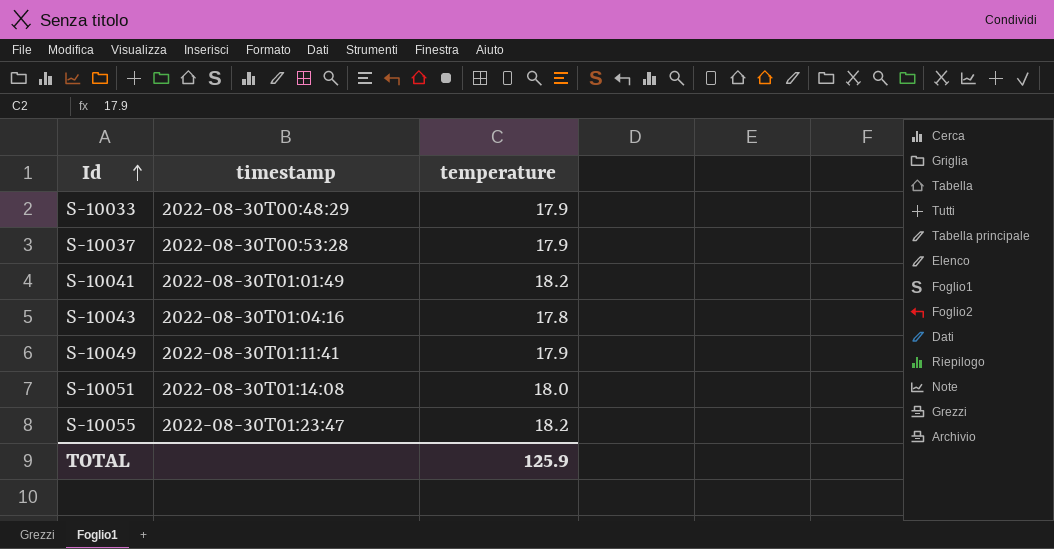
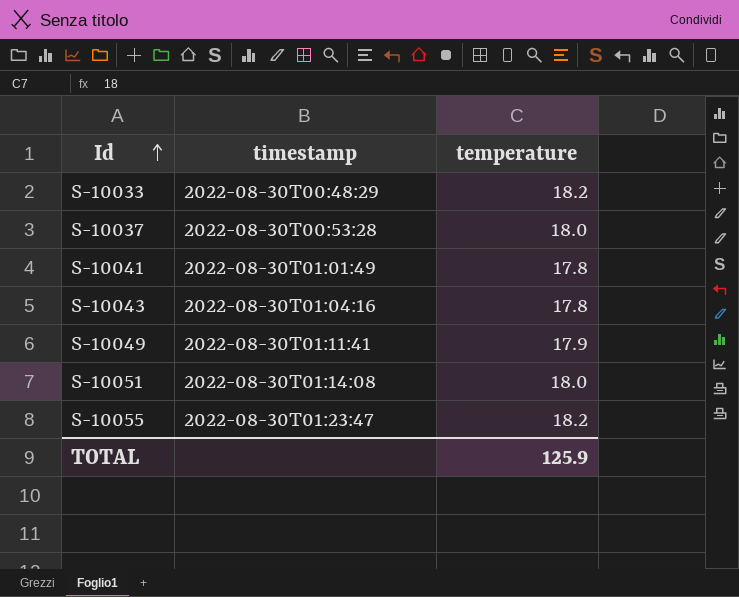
S-10033 | temperature: 17.9 -> 18.2
S-10037 | temperature: 17.9 -> 18.0
S-10041 | temperature: 18.2 -> 17.8

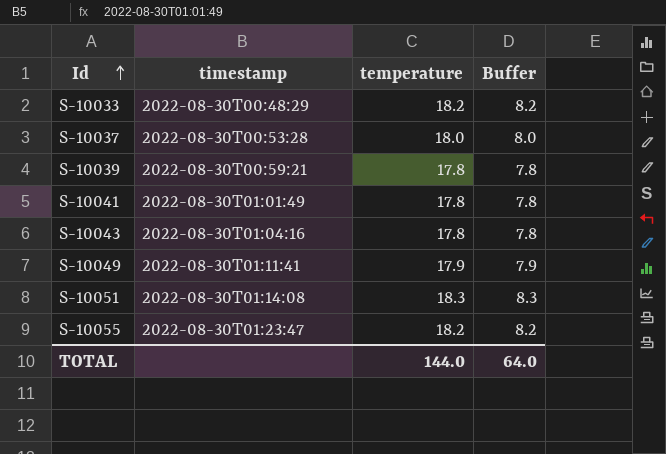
column Buffer | formula: none -> [temperature] - 10
row S-10039: none -> 2022-08-30T00:59:21 | 17.8 | 7.8
S-10051 | temperature: 18.0 -> 18.3
TOTAL | temperature: 125.9 -> 144.0

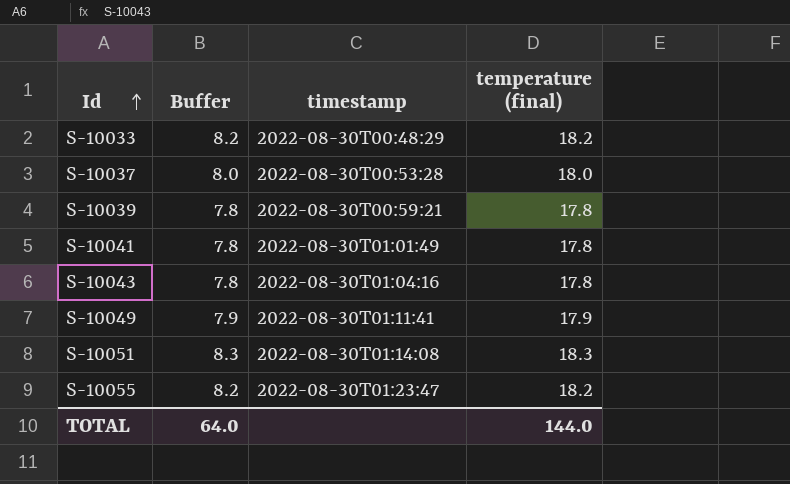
column Buffer | position: 4 -> 2
column name: temperature -> temperature (final)

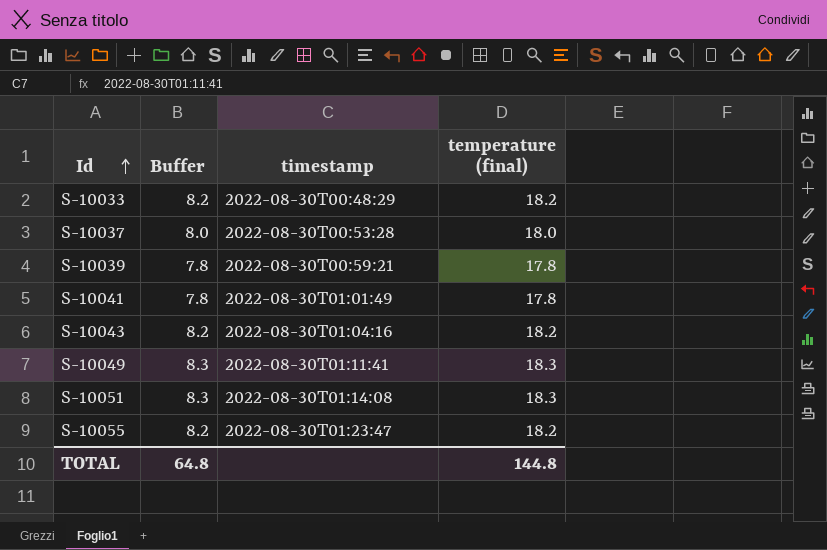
S-10043 | Buffer: 7.8 -> 8.2
S-10043 | temperature (final): 17.8 -> 18.2
S-10049 | Buffer: 7.9 -> 8.3
S-10049 | temperature (final): 17.9 -> 18.3
TOTAL | Buffer: 64.0 -> 64.8
TOTAL | temperature (final): 144.0 -> 144.8

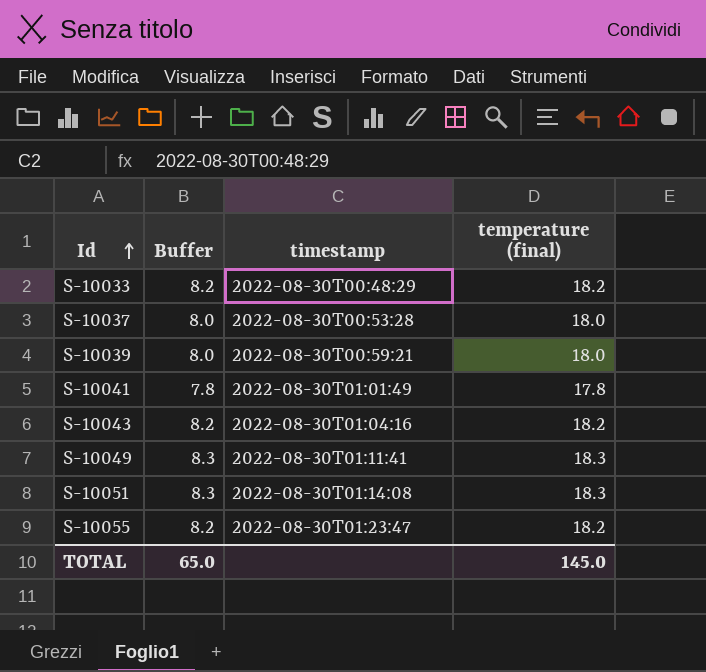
S-10039 | Buffer: 7.8 -> 8.0
S-10039 | temperature (final): 17.8 -> 18.0
TOTAL | Buffer: 64.8 -> 65.0
TOTAL | temperature (final): 144.8 -> 145.0

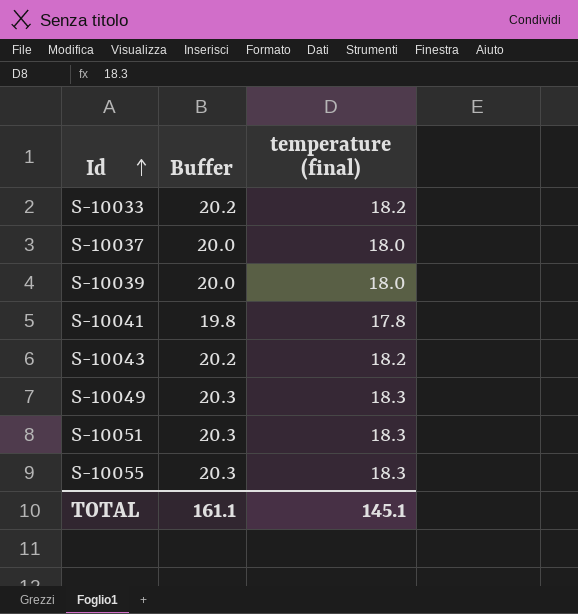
column timestamp | position: 3 -> none
column Buffer | formula: [temperature (final)] - 10 -> [temperature (final)] + 2
S-10055 | temperature (final): 18.2 -> 18.3
TOTAL | Buffer: 65.0 -> 161.1
TOTAL | temperature (final): 145.0 -> 145.1

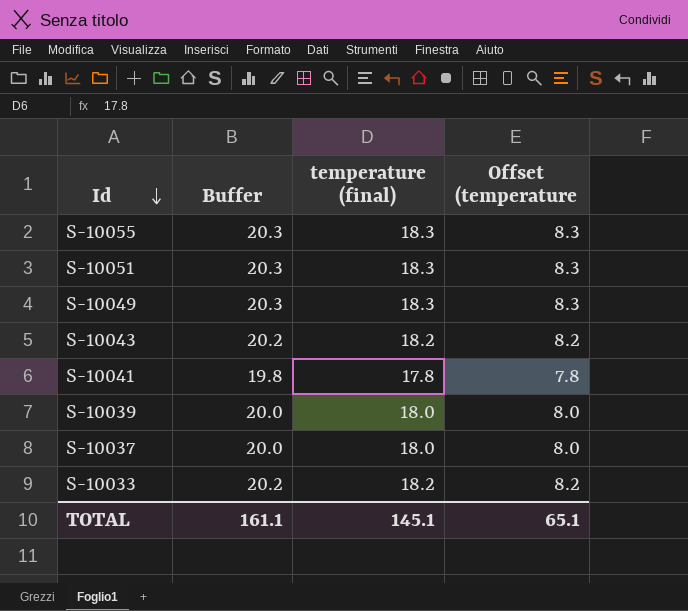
row order: Id ascending -> Id descending
column Offset (temperature | formula: none -> [temperature (final)] - 10

